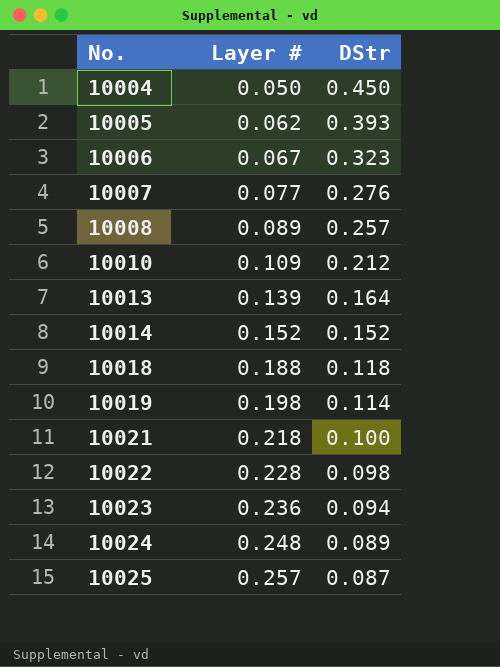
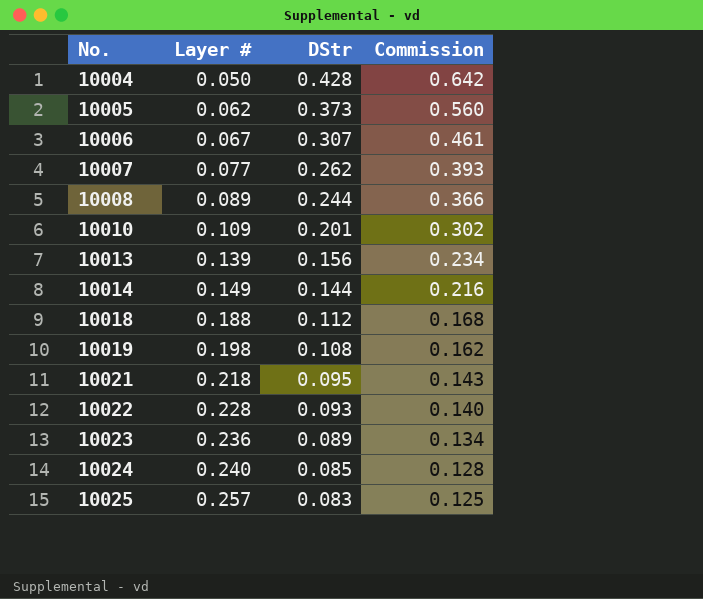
column Commission | formula: none -> [DStr] * 1.5
10004 | DStr: 0.450 -> 0.428
10005 | DStr: 0.393 -> 0.373
10006 | DStr: 0.323 -> 0.307
10007 | DStr: 0.276 -> 0.262
10008 | DStr: 0.257 -> 0.244
10010 | DStr: 0.212 -> 0.201
10013 | DStr: 0.164 -> 0.156
10014 | Layer #: 0.152 -> 0.149
10014 | DStr: 0.152 -> 0.144
10018 | DStr: 0.118 -> 0.112
10019 | DStr: 0.114 -> 0.108
10021 | DStr: 0.100 -> 0.095
10022 | DStr: 0.098 -> 0.093
10023 | DStr: 0.094 -> 0.089
10024 | Layer #: 0.248 -> 0.240
10024 | DStr: 0.089 -> 0.085
10025 | DStr: 0.087 -> 0.083

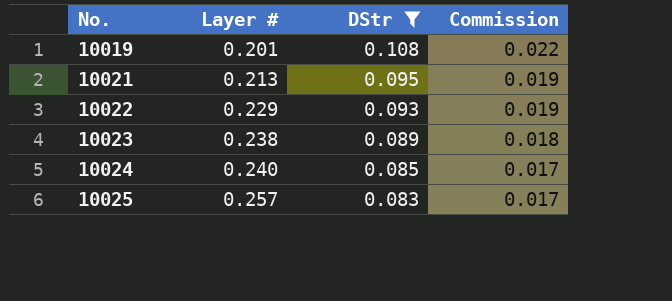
filter: none -> DStr <= 0.108
column Commission | formula: [DStr] * 1.5 -> [DStr] * 0.2
10019 | Layer #: 0.198 -> 0.201
10021 | Layer #: 0.218 -> 0.213
10022 | Layer #: 0.228 -> 0.229
10023 | Layer #: 0.236 -> 0.238

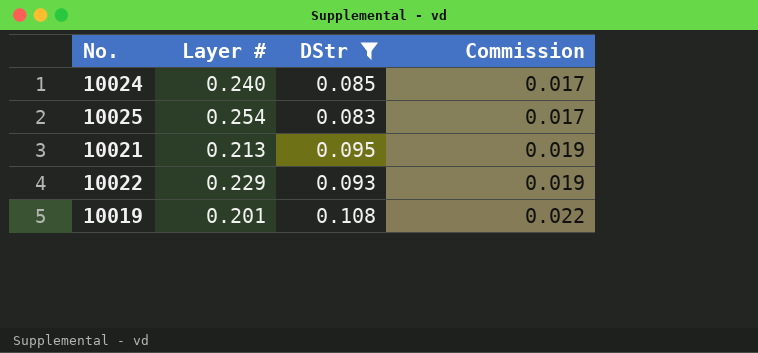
row order: No. ascending -> Commission ascending
row 10023: 0.238 | 0.089 | 0.018 -> none
10025 | Layer #: 0.257 -> 0.254

